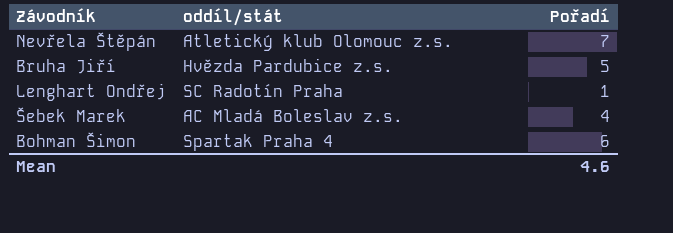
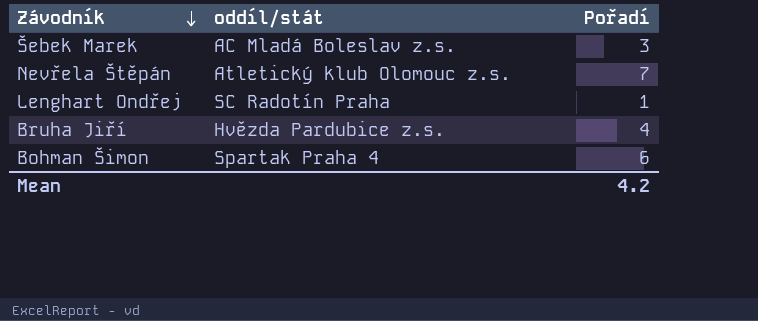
row order: none -> Závodník descending
Šebek Marek | Pořadí: 4 -> 3
Bruha Jiří | Pořadí: 5 -> 4
Mean | Pořadí: 4.6 -> 4.2

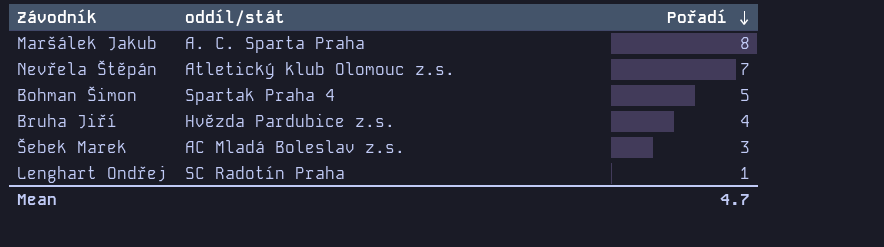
row order: Závodník descending -> Pořadí descending
row Maršálek Jakub: none -> A. C. Sparta Praha | 8
Bohman Šimon | Pořadí: 6 -> 5
Mean | Pořadí: 4.2 -> 4.7

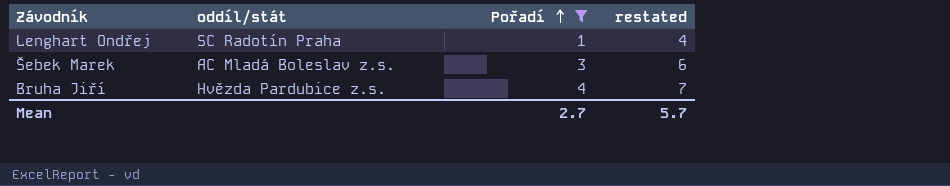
filter: none -> Pořadí <= 4
row order: Pořadí descending -> Pořadí ascending
column restated | formula: none -> [Pořadí] + 3
Mean | Pořadí: 4.7 -> 2.7

